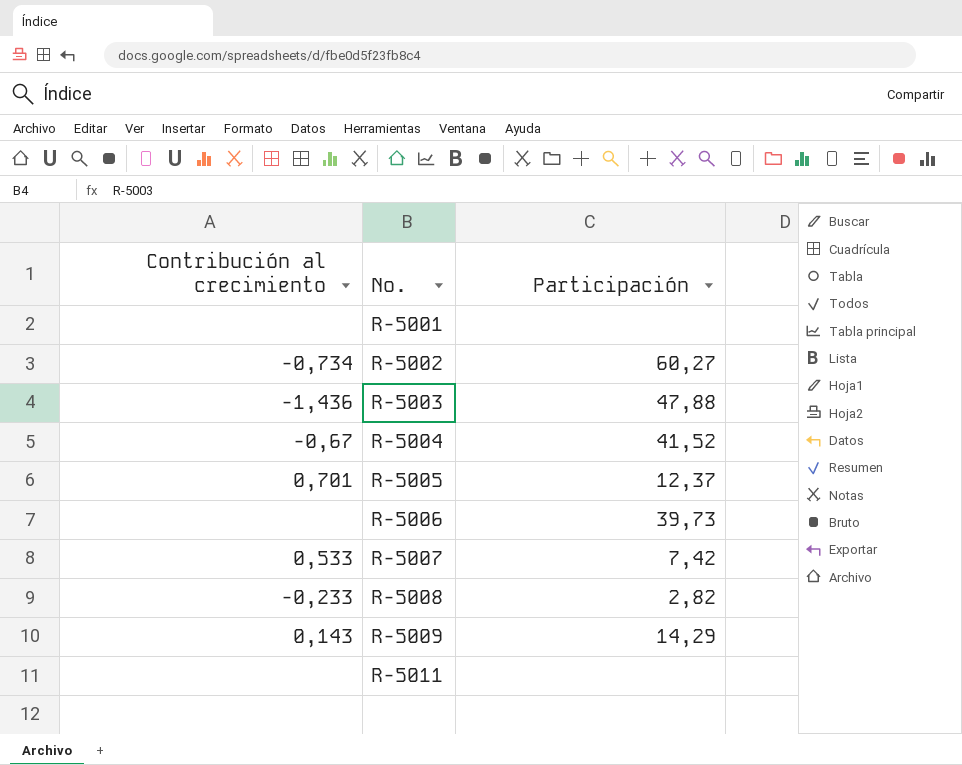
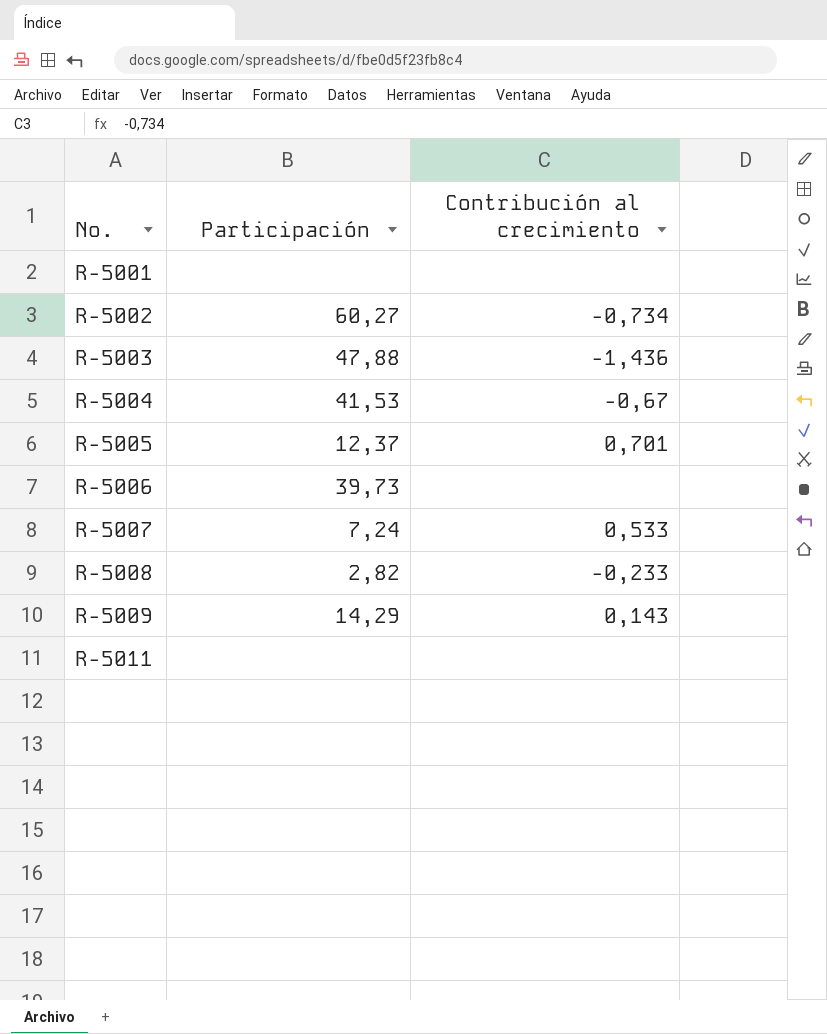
column Contribución al crecimiento | position: 1 -> 3
R-5004 | Participación: 41,52 -> 41,53
R-5007 | Participación: 7,42 -> 7,24

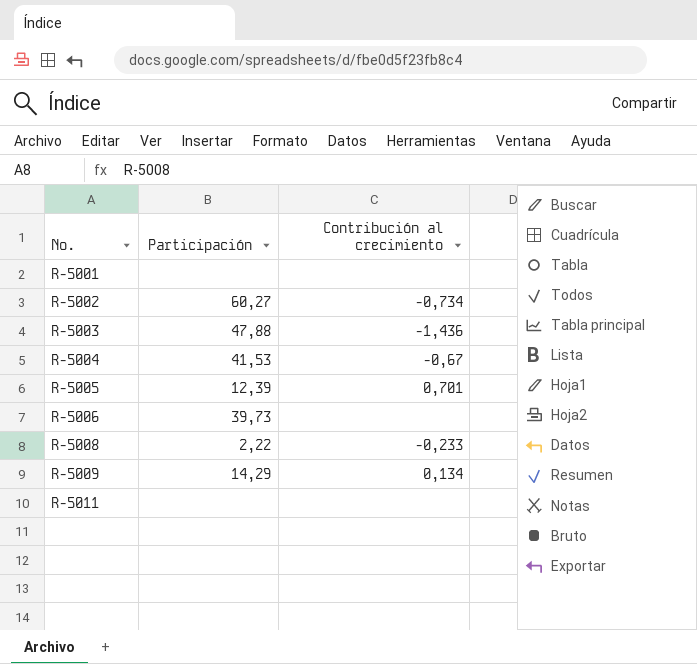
row R-5007: 7,24 | 0,533 -> none
R-5005 | Participación: 12,37 -> 12,39
R-5008 | Participación: 2,82 -> 2,22
R-5009 | Contribución al crecimiento: 0,143 -> 0,134

